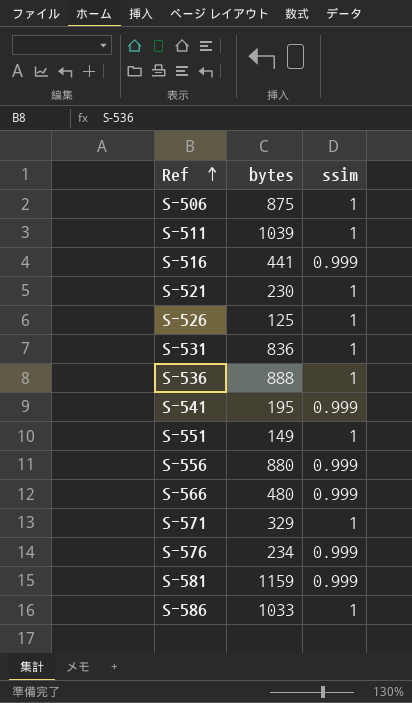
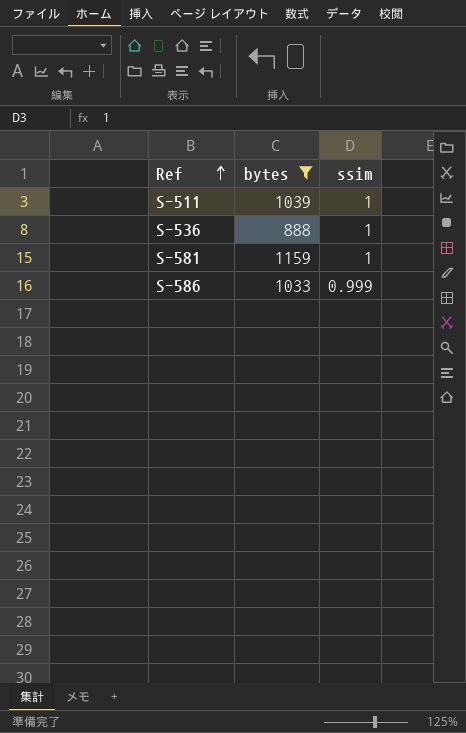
filter: none -> bytes >= 888
S-581 | ssim: 0.999 -> 1
S-586 | ssim: 1 -> 0.999

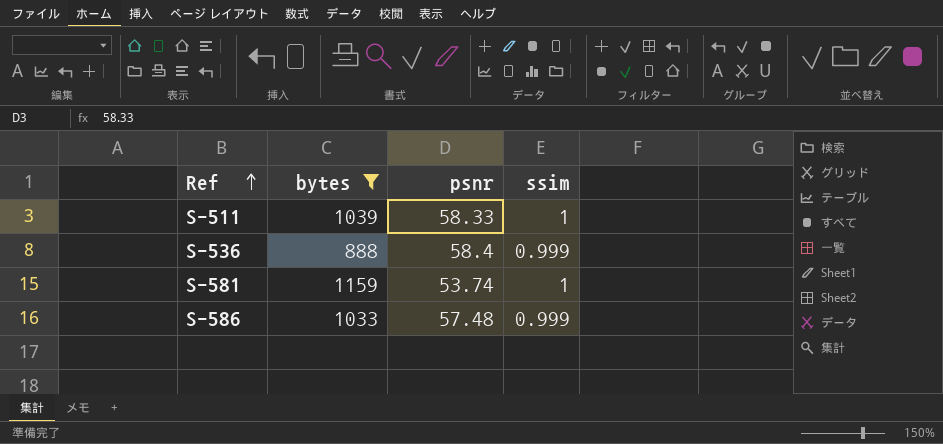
column psnr | position: none -> 3
S-536 | ssim: 1 -> 0.999

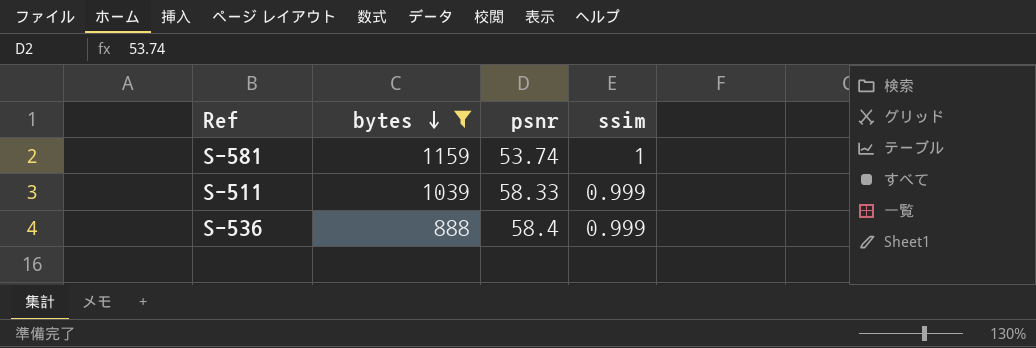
row order: Ref ascending -> bytes descending
row S-586: 1033 | 57.48 | 0.999 -> none
S-511 | ssim: 1 -> 0.999

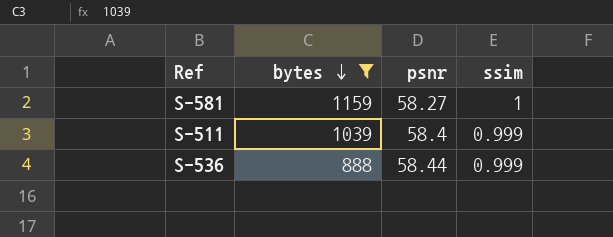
S-581 | psnr: 53.74 -> 58.27
S-511 | psnr: 58.33 -> 58.4
S-536 | psnr: 58.4 -> 58.44

